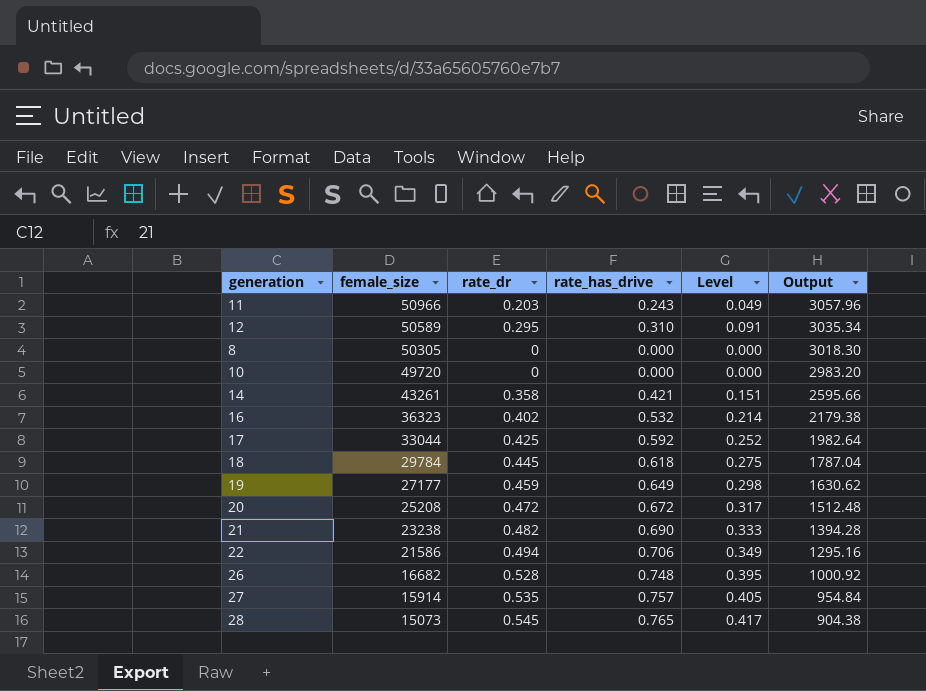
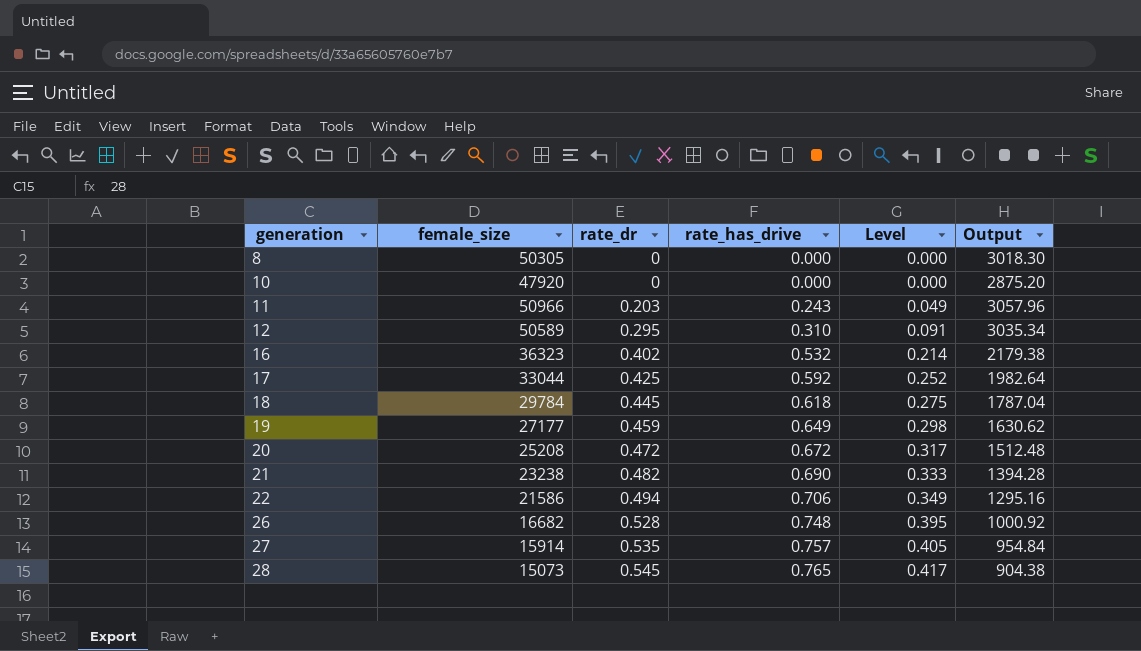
row order: female_size descending -> generation ascending
row 14: 43261 | 0.358 | 0.421 | 0.151 | 2595.66 -> none
10 | female_size: 49720 -> 47920
10 | Output: 2983.20 -> 2875.20

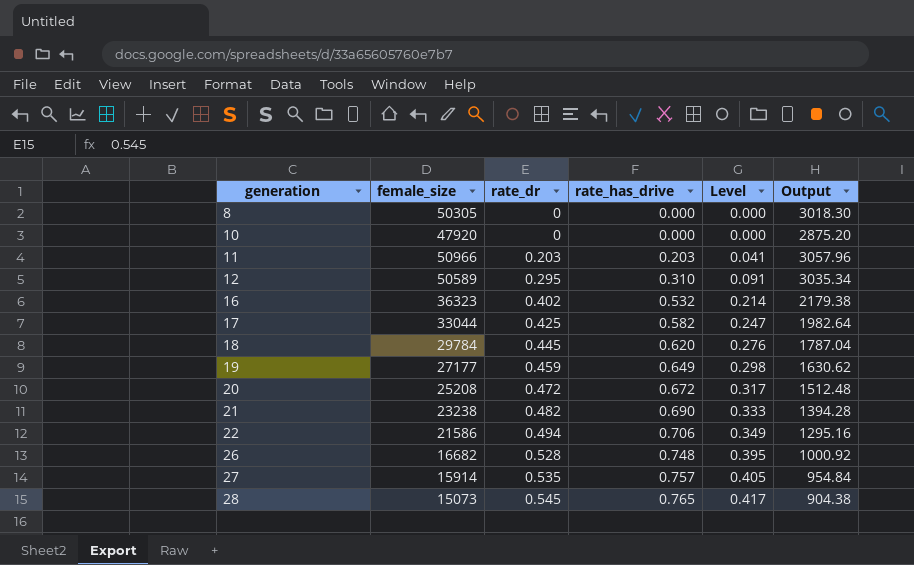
11 | rate_has_drive: 0.243 -> 0.203
11 | Level: 0.049 -> 0.041
17 | rate_has_drive: 0.592 -> 0.582
17 | Level: 0.252 -> 0.247
18 | rate_has_drive: 0.618 -> 0.620
18 | Level: 0.275 -> 0.276

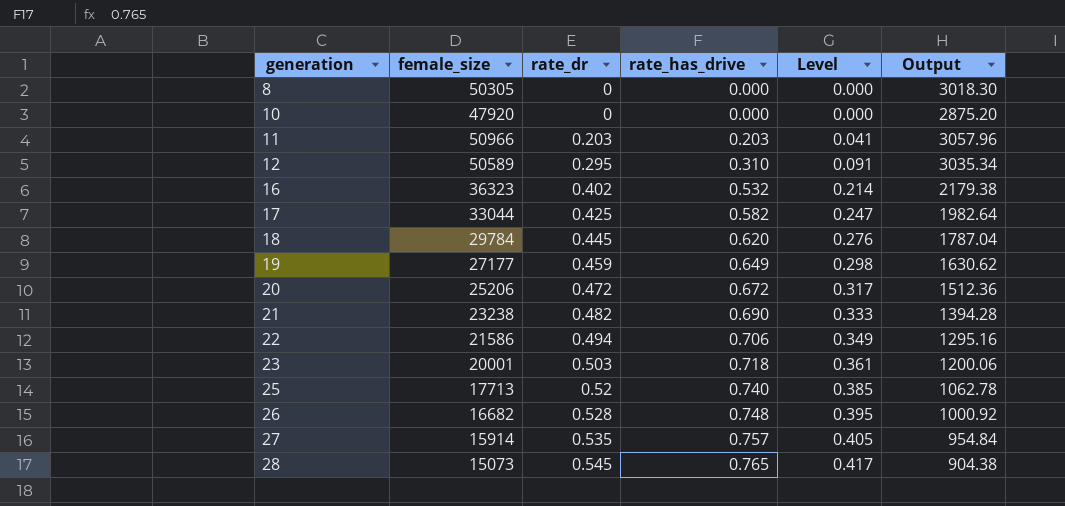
20 | female_size: 25208 -> 25206
20 | Output: 1512.48 -> 1512.36
row 23: none -> 20001 | 0.503 | 0.718 | 0.361 | 1200.06
row 25: none -> 17713 | 0.52 | 0.740 | 0.385 | 1062.78

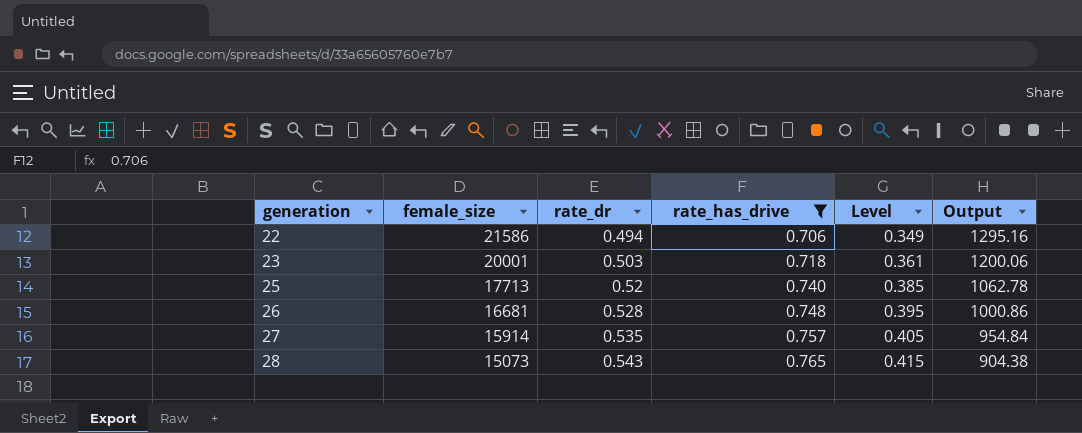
filter: none -> rate_has_drive >= 0.706
26 | female_size: 16682 -> 16681
26 | Output: 1000.92 -> 1000.86
28 | rate_dr: 0.545 -> 0.543
28 | Level: 0.417 -> 0.415

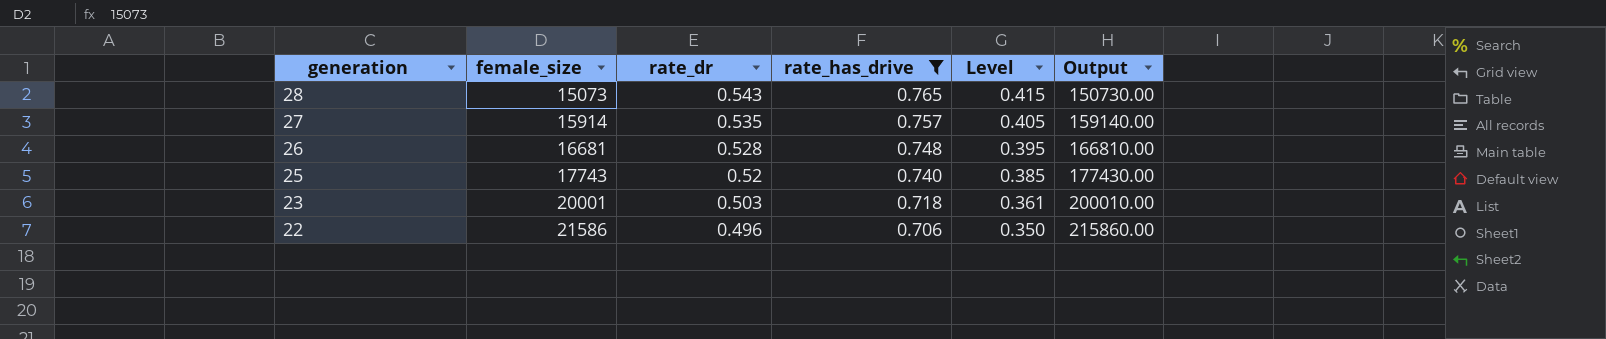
row order: generation ascending -> generation descending
column Output | formula: [female_size] * 0.06 -> [female_size] * 10
25 | female_size: 17713 -> 17743
22 | rate_dr: 0.494 -> 0.496
22 | Level: 0.349 -> 0.350

